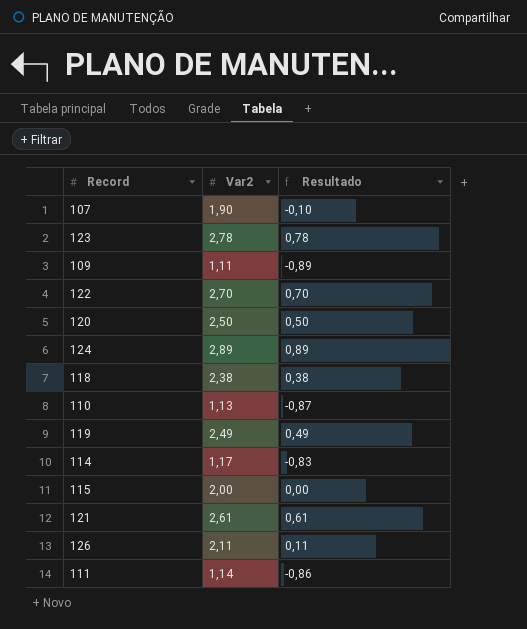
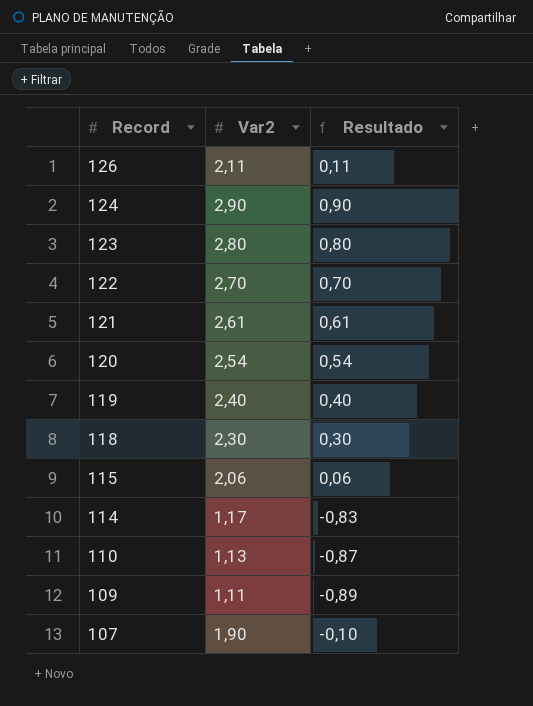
row order: none -> Record descending
row 111: 1,14 | -0,86 -> none
124 | Var2: 2,89 -> 2,90
124 | Resultado: 0,89 -> 0,90
123 | Var2: 2,78 -> 2,80
123 | Resultado: 0,78 -> 0,80
120 | Var2: 2,50 -> 2,54
120 | Resultado: 0,50 -> 0,54
119 | Var2: 2,49 -> 2,40
119 | Resultado: 0,49 -> 0,40
118 | Var2: 2,38 -> 2,30
118 | Resultado: 0,38 -> 0,30
115 | Var2: 2,00 -> 2,06
115 | Resultado: 0,00 -> 0,06

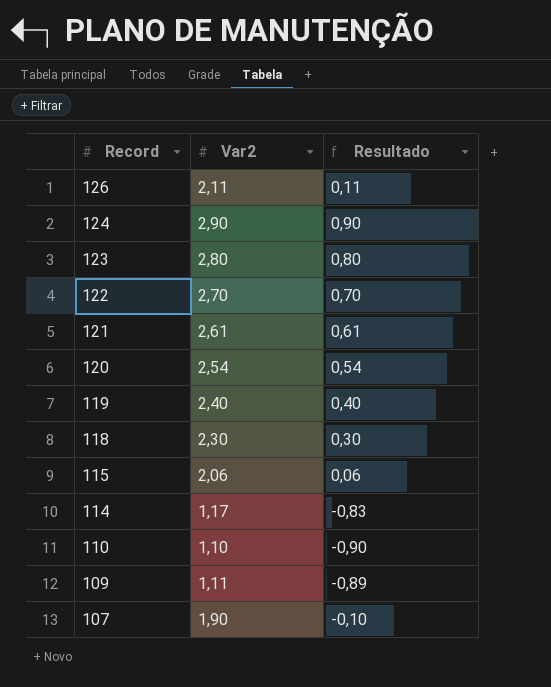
110 | Var2: 1,13 -> 1,10
110 | Resultado: -0,87 -> -0,90

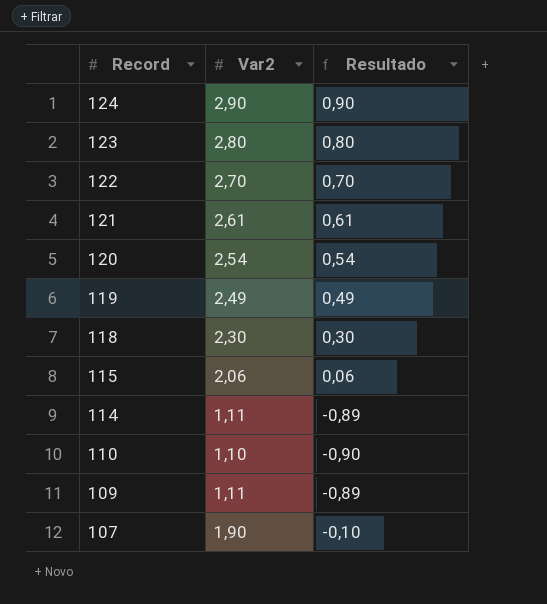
row 126: 2,11 | 0,11 -> none
119 | Var2: 2,40 -> 2,49
119 | Resultado: 0,40 -> 0,49
114 | Var2: 1,17 -> 1,11
114 | Resultado: -0,83 -> -0,89

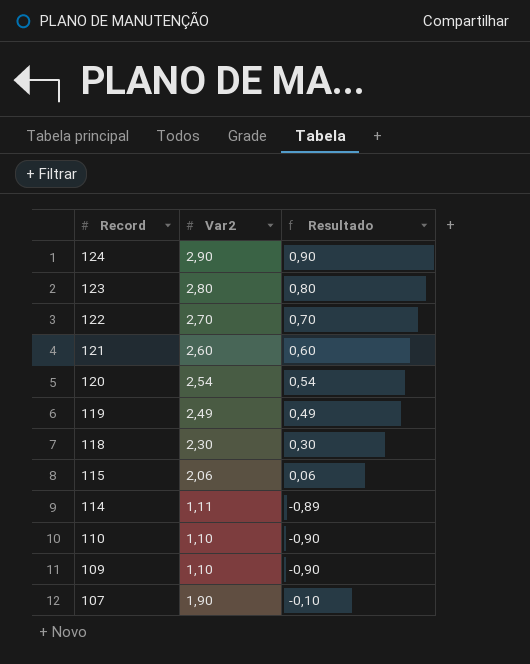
121 | Var2: 2,61 -> 2,60
121 | Resultado: 0,61 -> 0,60
109 | Var2: 1,11 -> 1,10
109 | Resultado: -0,89 -> -0,90

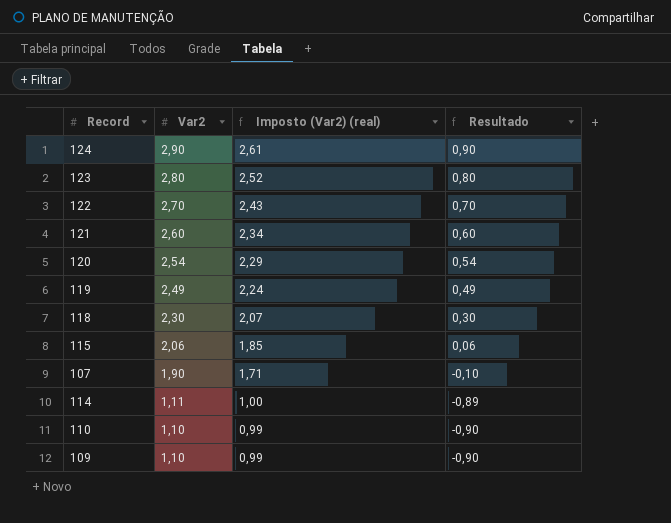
row order: Record descending -> Var2 descending
column Imposto (Var2) (real) | formula: none -> [Var2] * 0,9

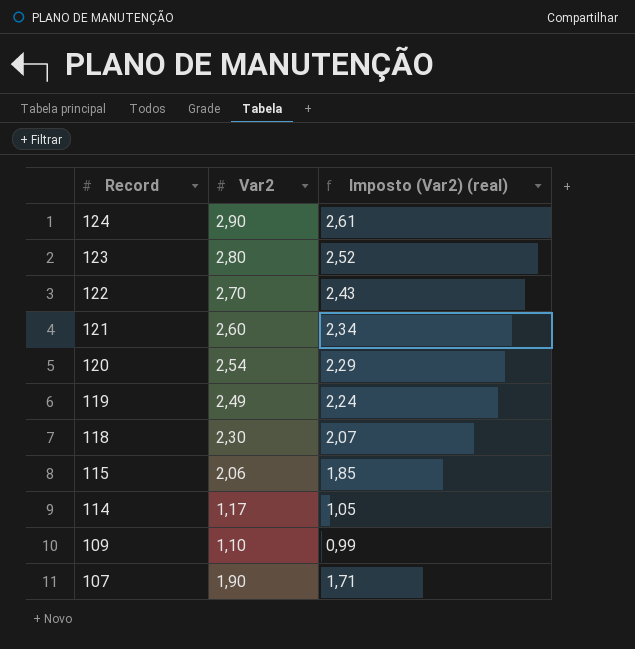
row order: Var2 descending -> Record descending
column Resultado | formula: [Var2] - 2 -> none
row 110: 1,10 | 0,99 | -0,90 -> none
114 | Var2: 1,11 -> 1,17
114 | Imposto (Var2) (real): 1,00 -> 1,05

